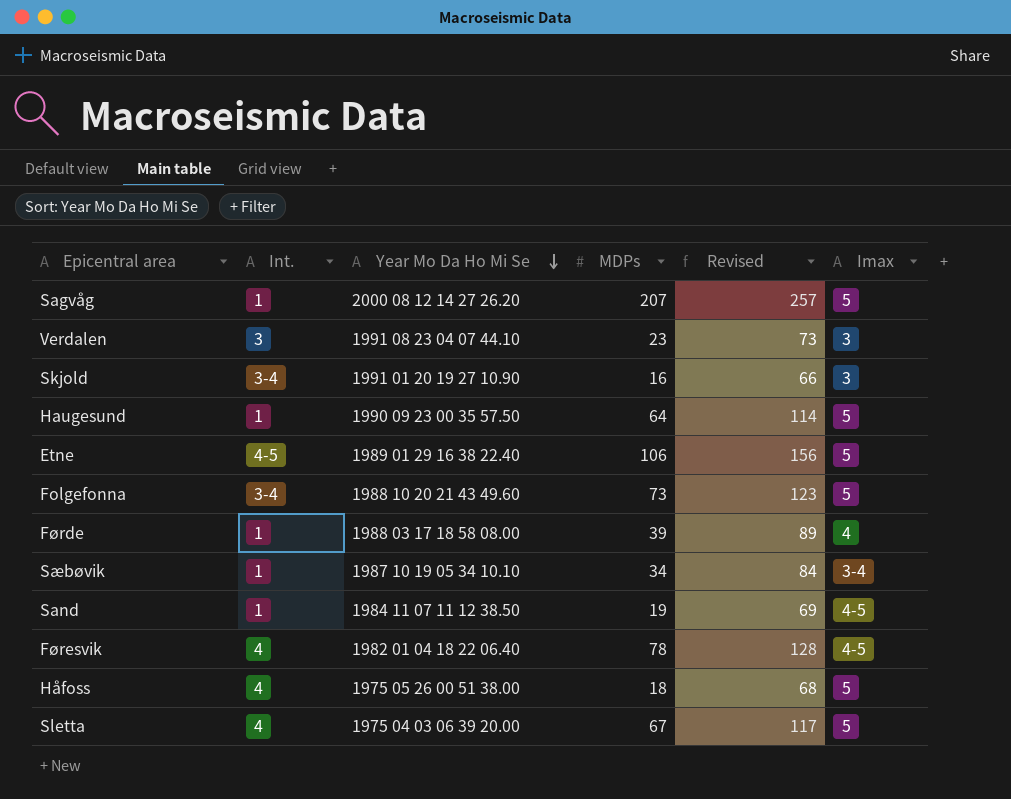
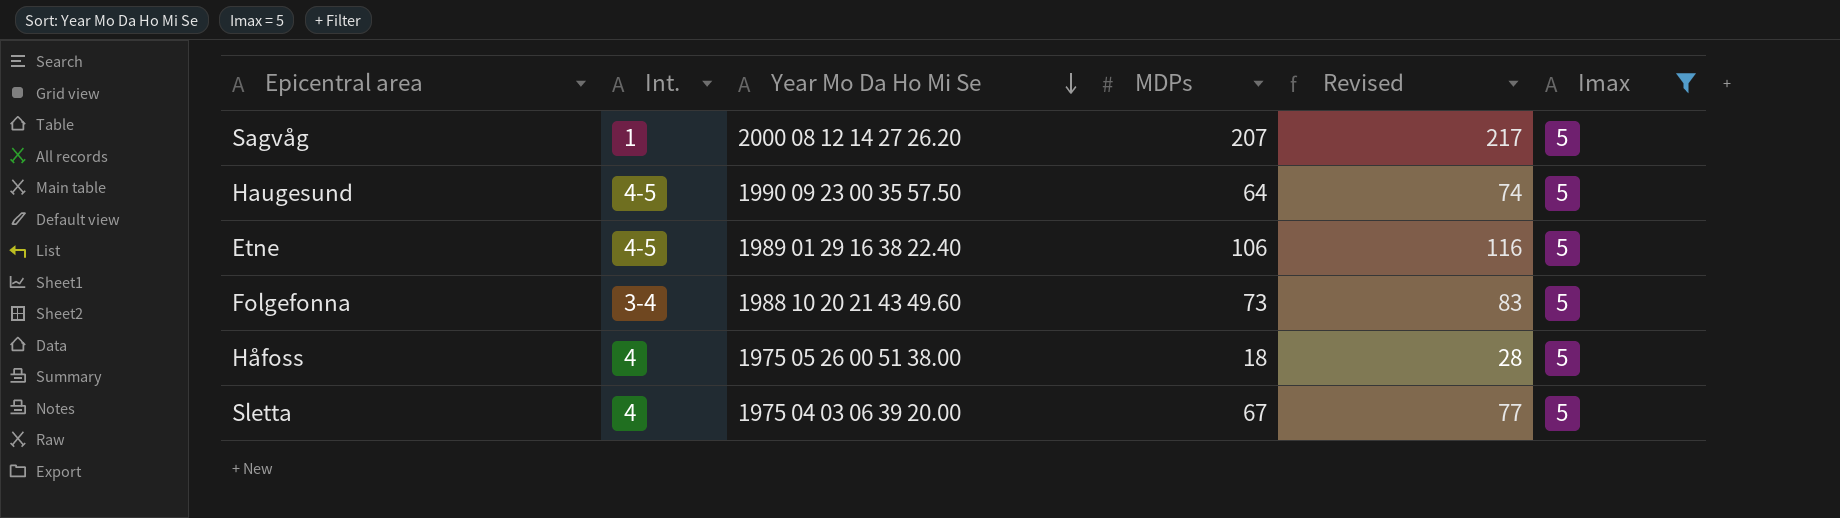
filter: none -> Imax = 5
column Revised | formula: [MDPs] + 50 -> [MDPs] + 10
Haugesund | Int.: 1 -> 4-5

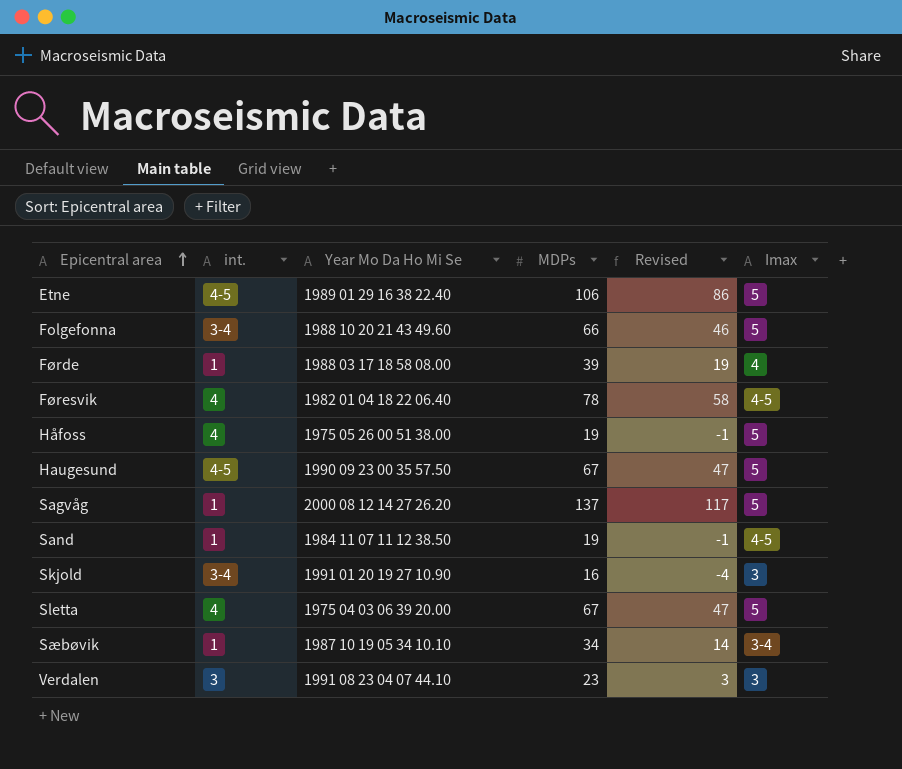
filter: Imax = 5 -> none
row order: Year Mo Da Ho Mi Se descending -> Epicentral area ascending
column name: Int. -> int.
column Revised | formula: [MDPs] + 10 -> [MDPs] - 20
Folgefonna | MDPs: 73 -> 66
Håfoss | MDPs: 18 -> 19
Haugesund | MDPs: 64 -> 67
Sagvåg | MDPs: 207 -> 137

